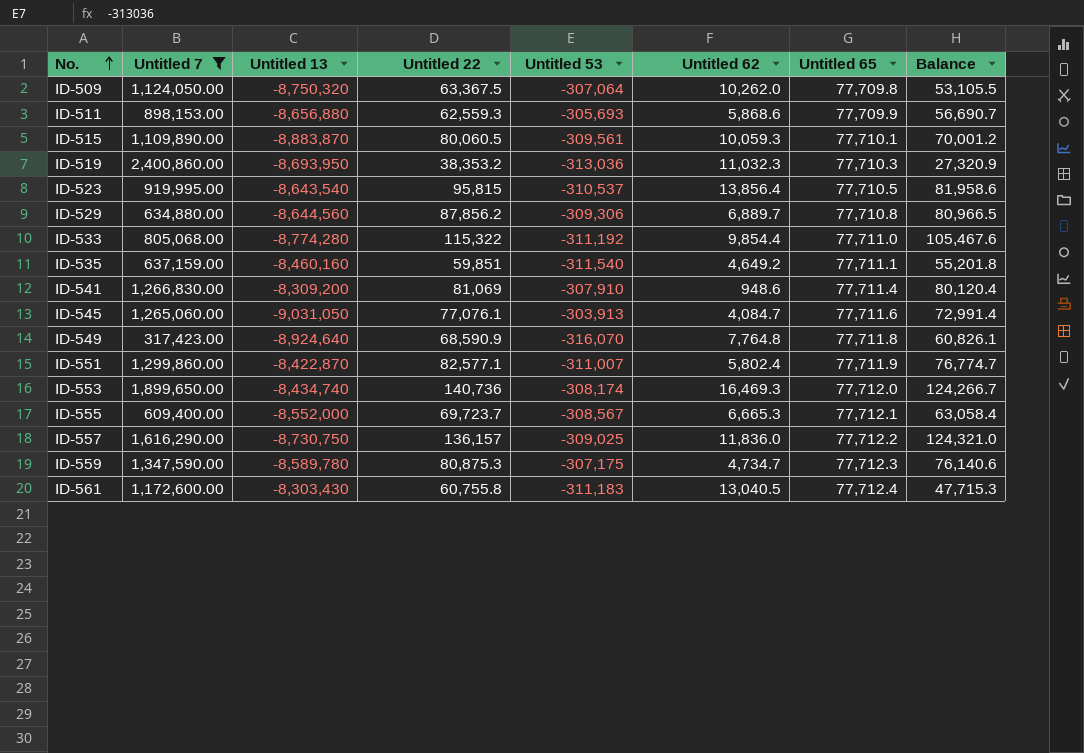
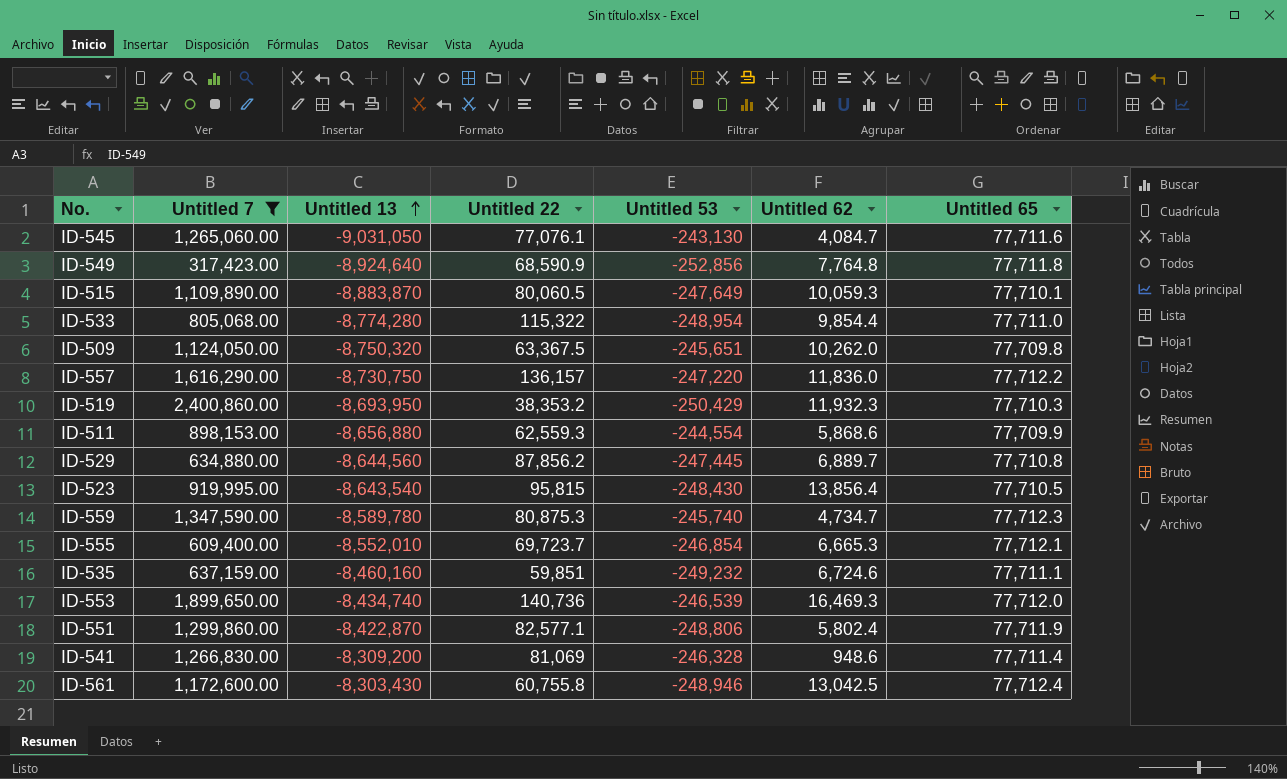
row order: No. ascending -> Untitled 13 ascending
column Balance | formula: [Untitled 22] - [Untitled 62] -> none
ID-545 | Untitled 53: -303,913 -> -243,130
ID-549 | Untitled 53: -316,070 -> -252,856
ID-515 | Untitled 53: -309,561 -> -247,649
ID-533 | Untitled 53: -311,192 -> -248,954
ID-509 | Untitled 53: -307,064 -> -245,651
ID-557 | Untitled 53: -309,025 -> -247,220
ID-519 | Untitled 53: -313,036 -> -250,429
ID-519 | Untitled 62: 11,032.3 -> 11,932.3
ID-511 | Untitled 53: -305,693 -> -244,554
ID-529 | Untitled 53: -309,306 -> -247,445
ID-523 | Untitled 53: -310,537 -> -248,430
ID-559 | Untitled 53: -307,175 -> -245,740
ID-555 | Untitled 13: -8,552,000 -> -8,552,010
ID-555 | Untitled 53: -308,567 -> -246,854
ID-535 | Untitled 53: -311,540 -> -249,232
ID-535 | Untitled 62: 4,649.2 -> 6,724.6
ID-553 | Untitled 53: -308,174 -> -246,539
ID-551 | Untitled 53: -311,007 -> -248,806
ID-541 | Untitled 53: -307,910 -> -246,328
ID-561 | Untitled 53: -311,183 -> -248,946
ID-561 | Untitled 62: 13,040.5 -> 13,042.5

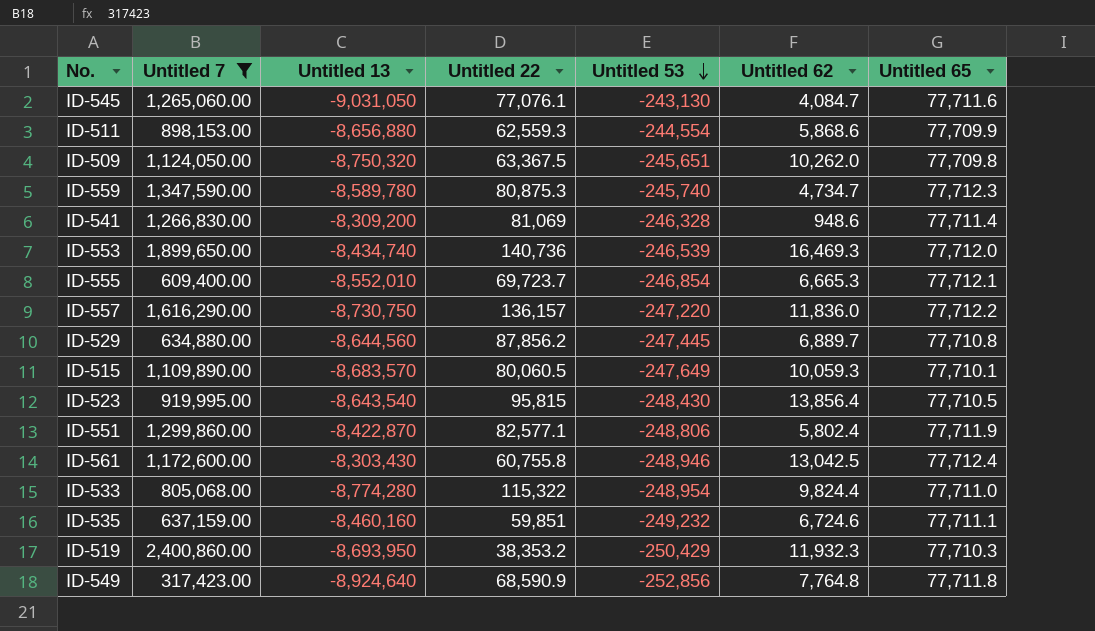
row order: Untitled 13 ascending -> Untitled 53 descending
ID-515 | Untitled 13: -8,883,870 -> -8,683,570
ID-533 | Untitled 62: 9,854.4 -> 9,824.4

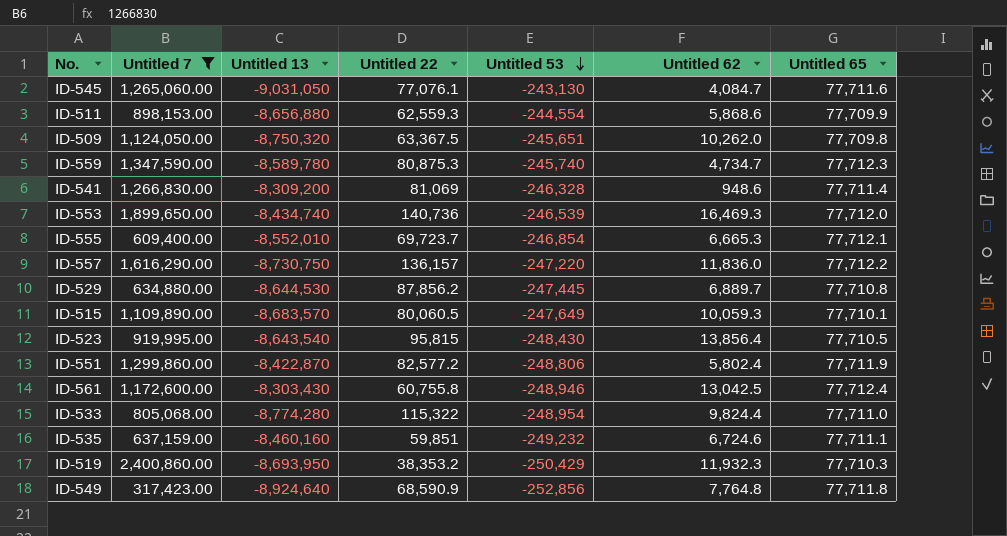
ID-529 | Untitled 13: -8,644,560 -> -8,644,530
ID-551 | Untitled 22: 82,577.1 -> 82,577.2

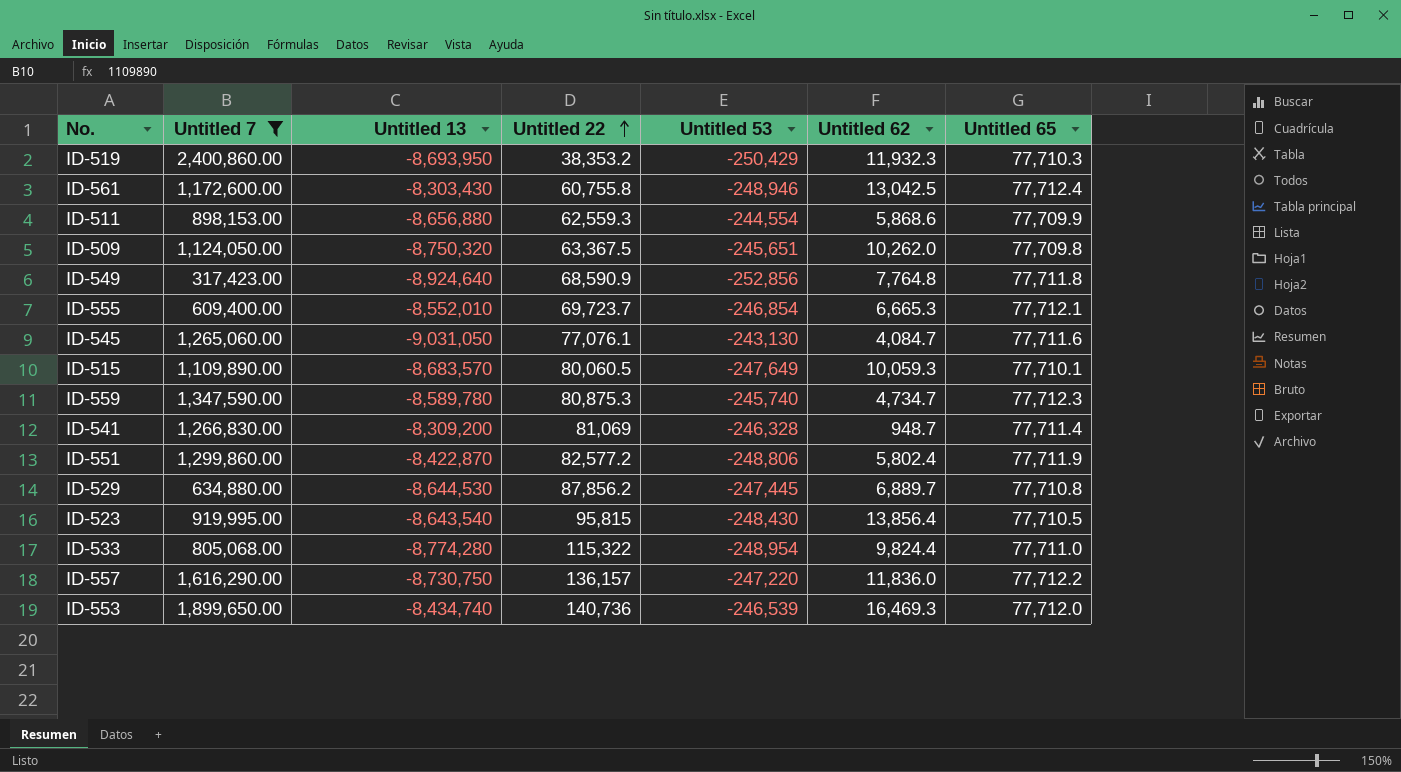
row order: Untitled 53 descending -> Untitled 22 ascending
row ID-535: 637,159.00 | -8,460,160 | 59,851 | -249,232 | 6,724.6 | 77,711.1 -> none
ID-541 | Untitled 62: 948.6 -> 948.7

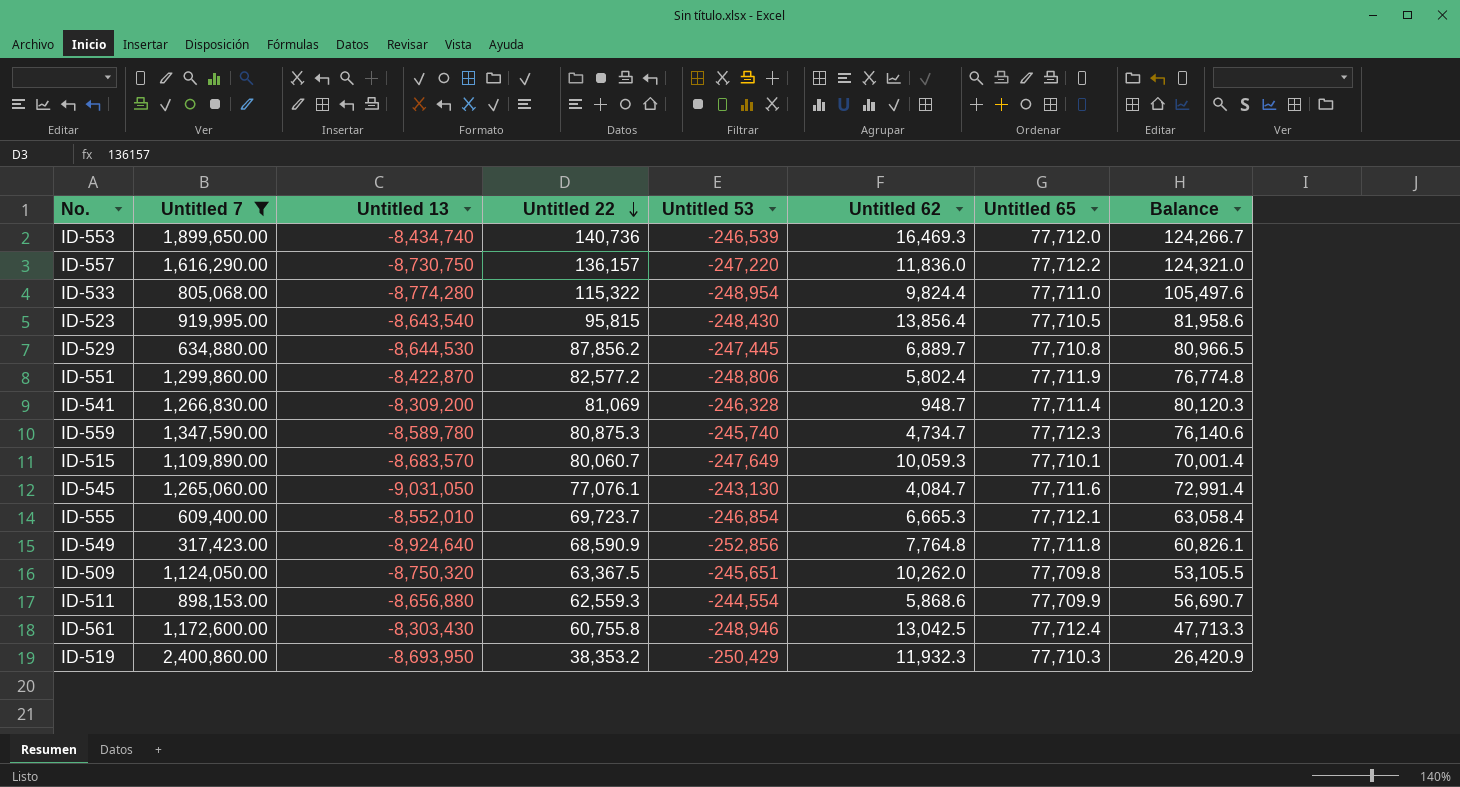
row order: Untitled 22 ascending -> Untitled 22 descending
column Balance | formula: none -> [Untitled 22] - [Untitled 62]
ID-515 | Untitled 22: 80,060.5 -> 80,060.7

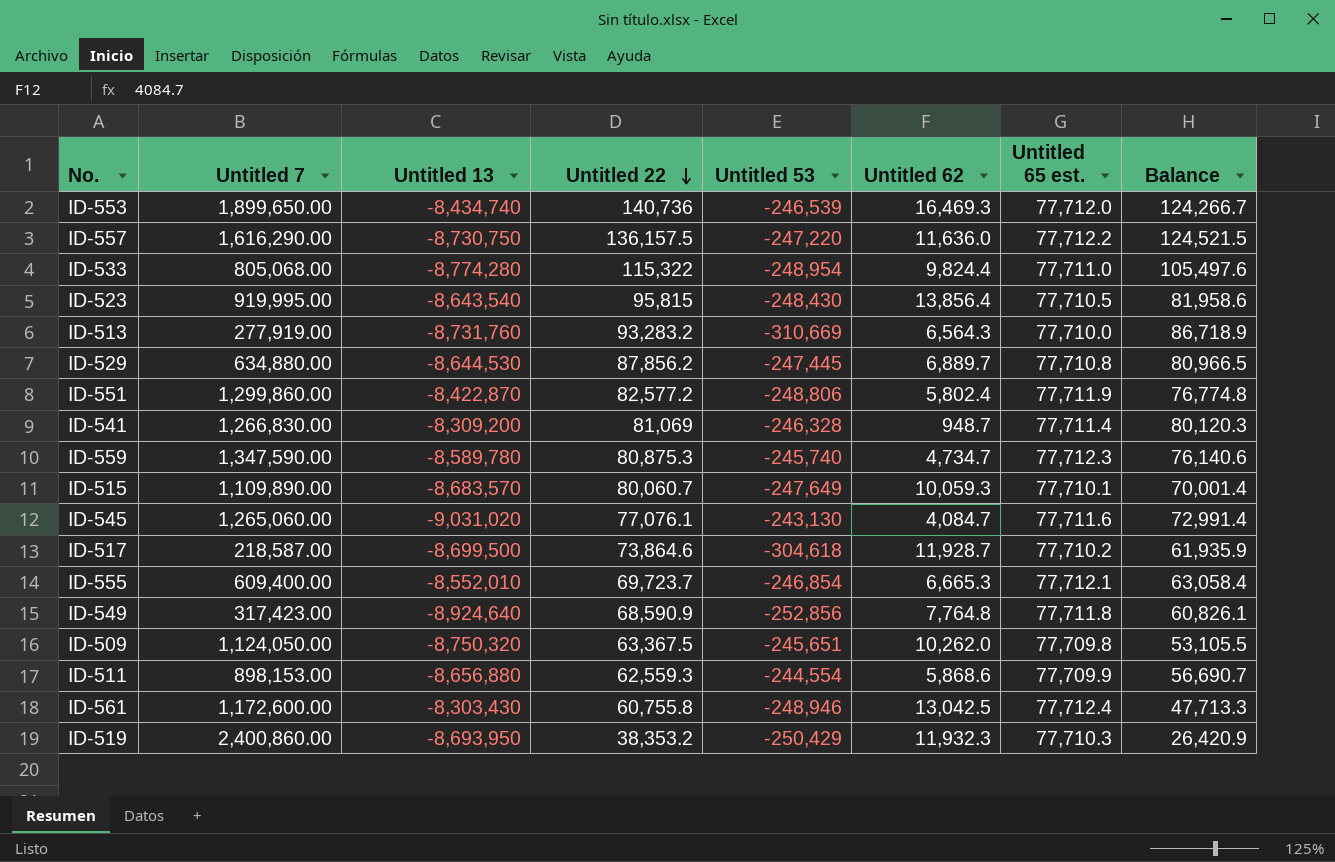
filter: Untitled 7 >= 317,423.00 -> none
column name: Untitled 65 -> Untitled 65 est.
ID-557 | Untitled 22: 136,157 -> 136,157.5
ID-557 | Untitled 62: 11,836.0 -> 11,636.0
ID-557 | Balance: 124,321.0 -> 124,521.5
ID-545 | Untitled 13: -9,031,050 -> -9,031,020

